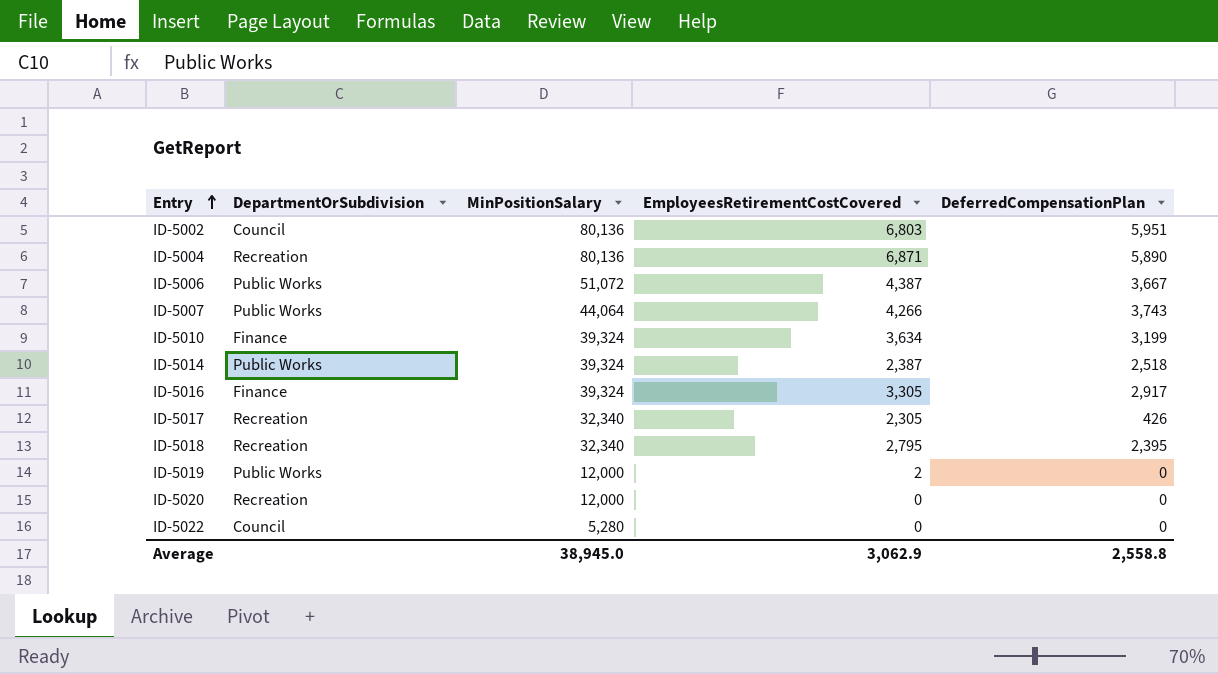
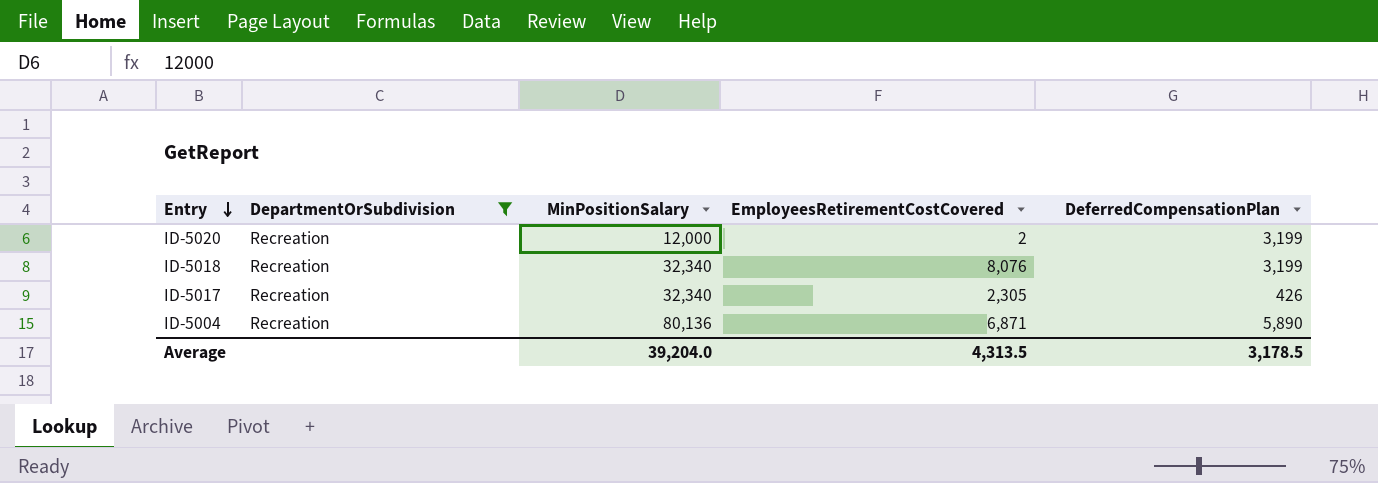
filter: none -> DepartmentOrSubdivision = Recreation
row order: Entry ascending -> Entry descending
ID-5020 | EmployeesRetirementCostCovered: 0 -> 2
ID-5020 | DeferredCompensationPlan: 0 -> 3,199
ID-5018 | EmployeesRetirementCostCovered: 2,795 -> 8,076
ID-5018 | DeferredCompensationPlan: 2,395 -> 3,199
Average | MinPositionSalary: 38,945.0 -> 39,204.0
Average | EmployeesRetirementCostCovered: 3,062.9 -> 4,313.5
Average | DeferredCompensationPlan: 2,558.8 -> 3,178.5

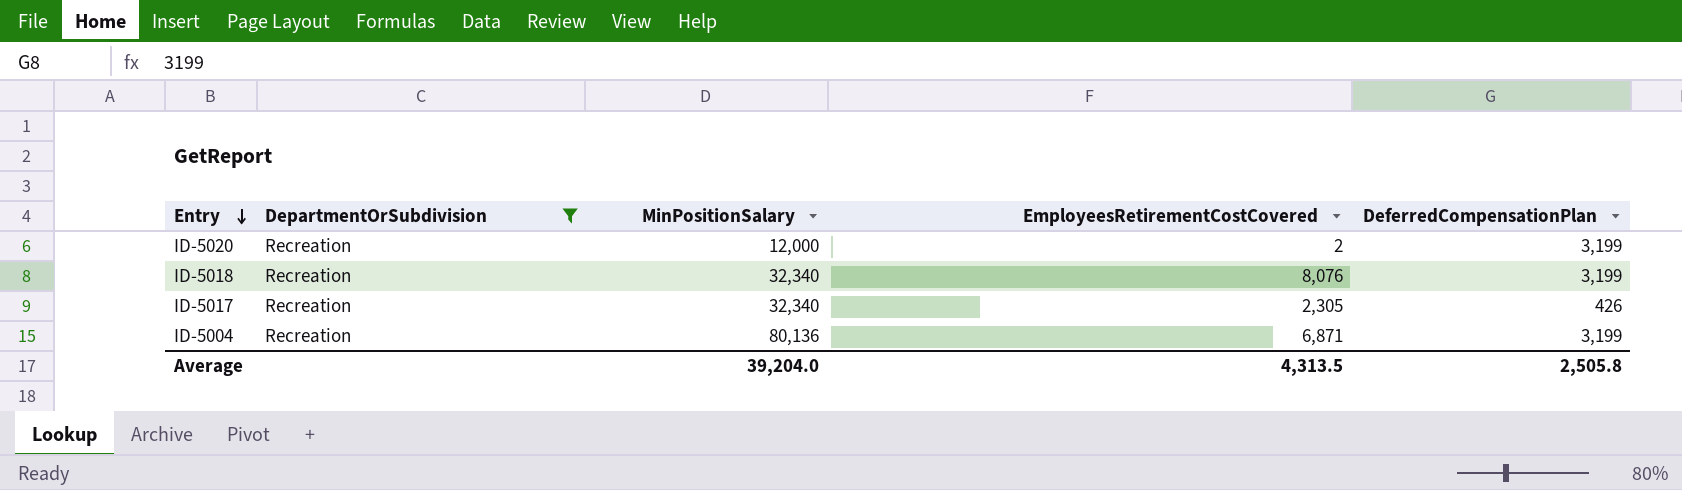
ID-5004 | DeferredCompensationPlan: 5,890 -> 3,199
Average | DeferredCompensationPlan: 3,178.5 -> 2,505.8

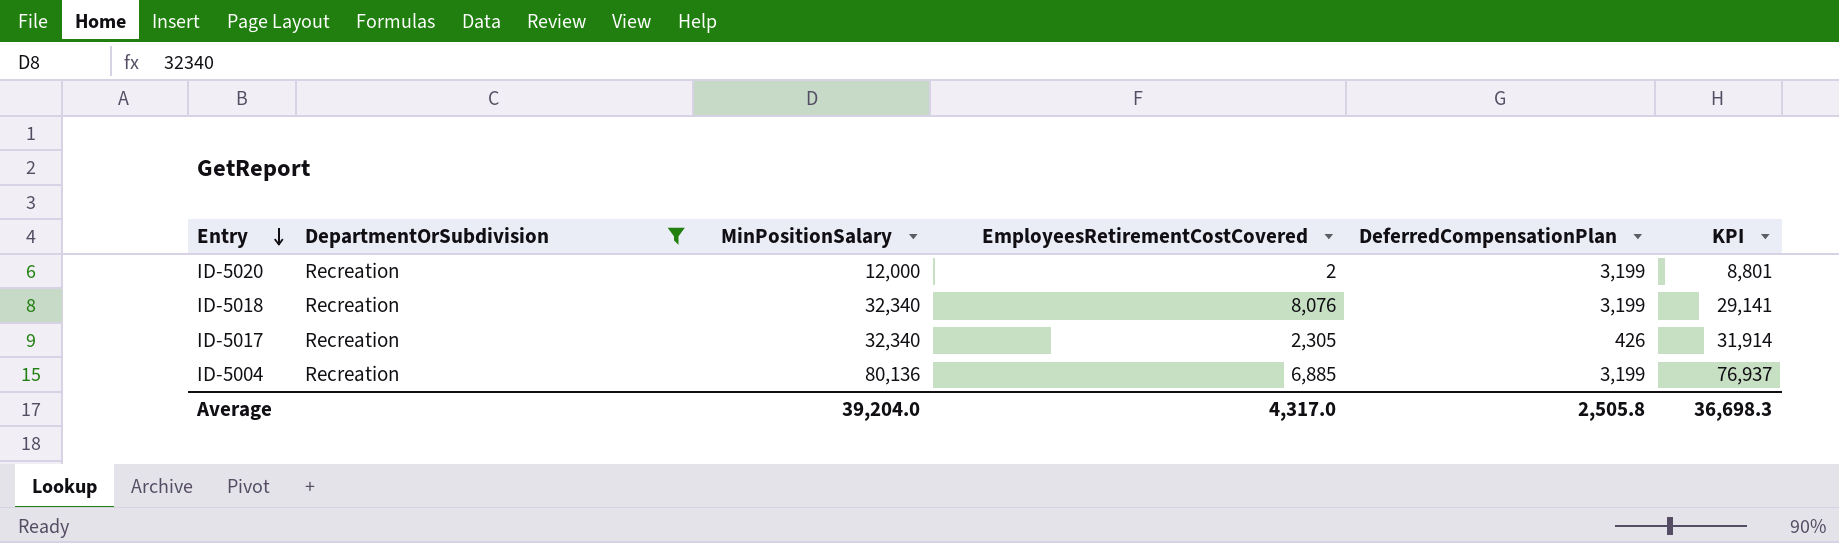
column KPI | formula: none -> [MinPositionSalary] - [DeferredCompensationPlan]
ID-5004 | EmployeesRetirementCostCovered: 6,871 -> 6,885
Average | EmployeesRetirementCostCovered: 4,313.5 -> 4,317.0

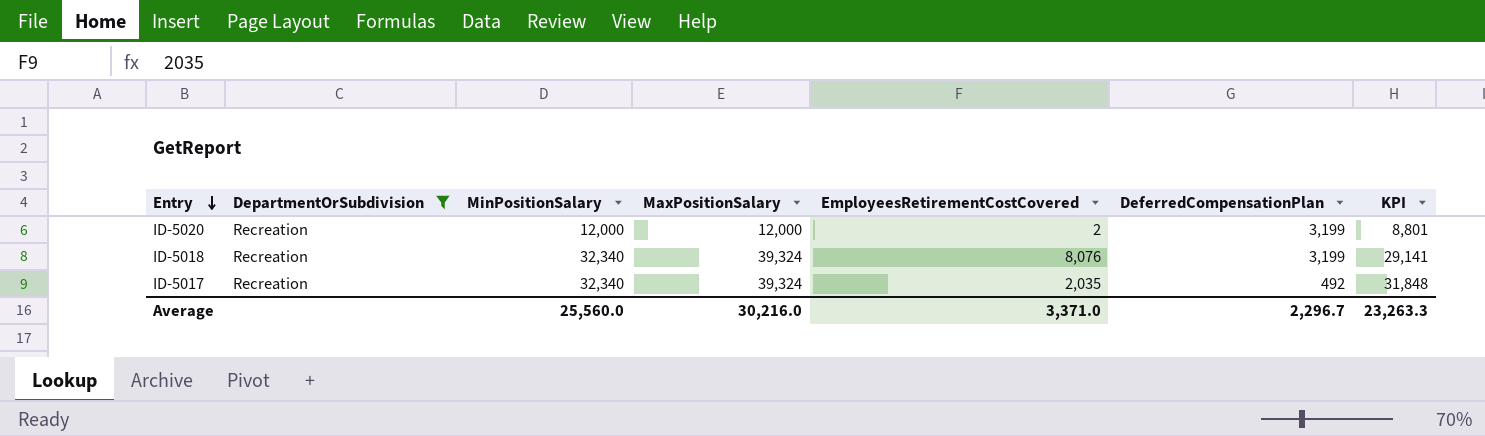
column MaxPositionSalary | position: none -> 4
row ID-5004: Recreation | 80,136 | 6,885 | 3,199 | 76,937 -> none
ID-5017 | EmployeesRetirementCostCovered: 2,305 -> 2,035
ID-5017 | DeferredCompensationPlan: 426 -> 492
ID-5017 | KPI: 31,914 -> 31,848
Average | MinPositionSalary: 39,204.0 -> 25,560.0
Average | EmployeesRetirementCostCovered: 4,317.0 -> 3,371.0
Average | DeferredCompensationPlan: 2,505.8 -> 2,296.7
Average | KPI: 36,698.3 -> 23,263.3

